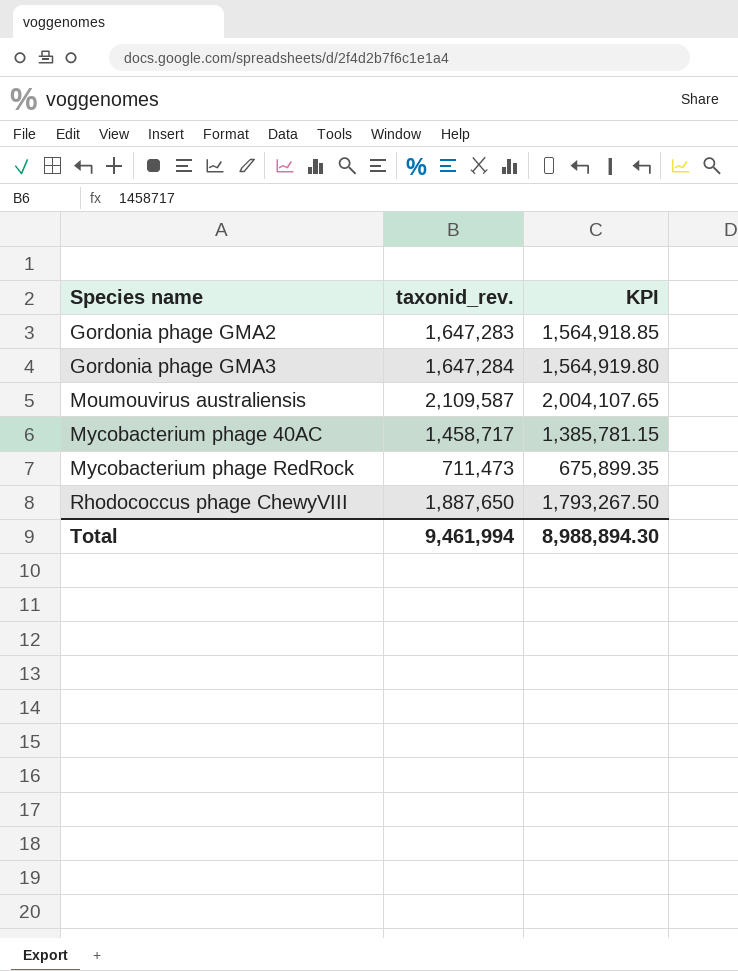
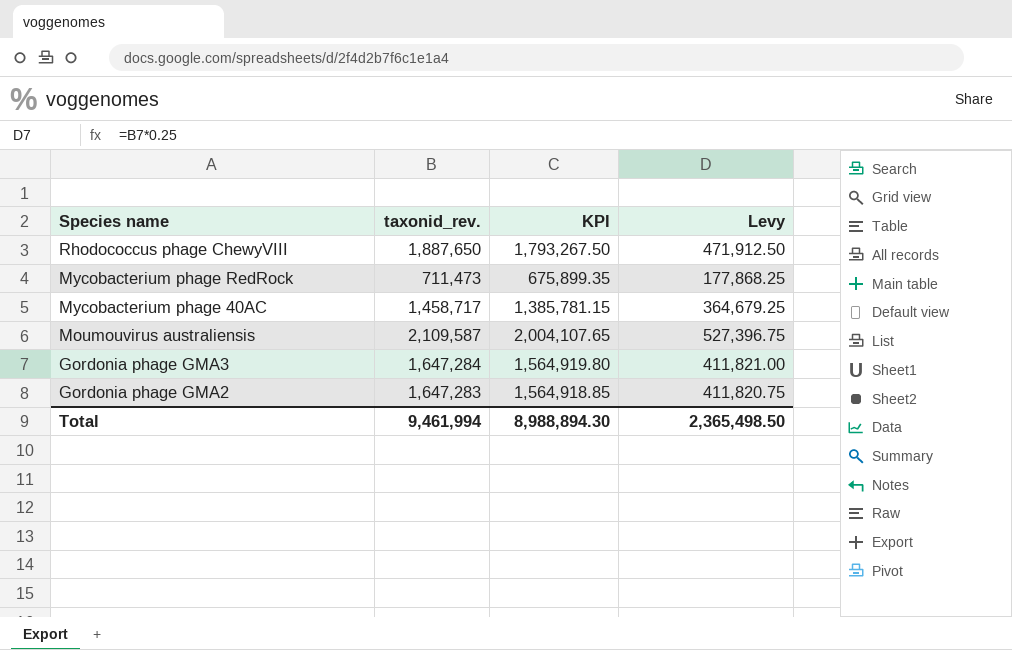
row order: Species name ascending -> Species name descending
column Levy | formula: none -> [taxonid_rev.] * 0.25

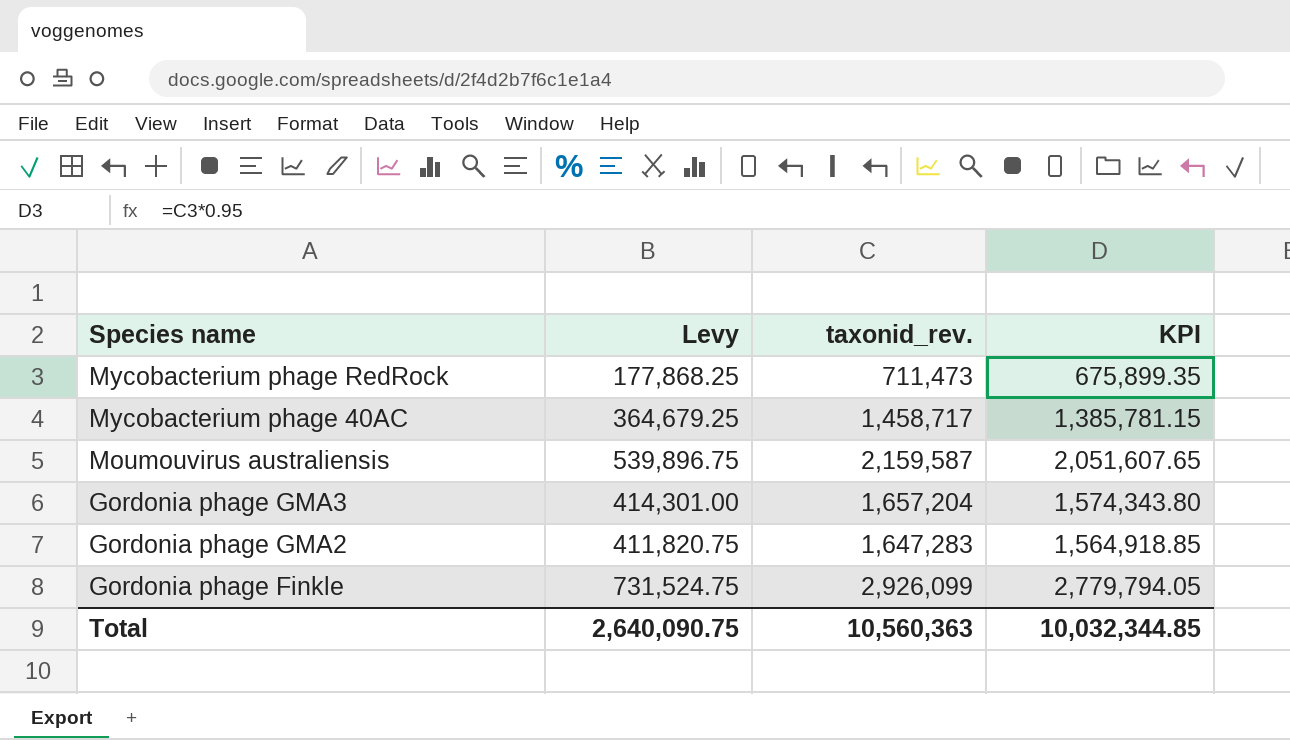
column Levy | position: 4 -> 2
row Rhodococcus phage ChewyVIII: 1,887,650 | 1,793,267.50 | 471,912.50 -> none
Moumouvirus australiensis | Levy: 527,396.75 -> 539,896.75
Moumouvirus australiensis | taxonid_rev.: 2,109,587 -> 2,159,587
Moumouvirus australiensis | KPI: 2,004,107.65 -> 2,051,607.65
Gordonia phage GMA3 | Levy: 411,821.00 -> 414,301.00
Gordonia phage GMA3 | taxonid_rev.: 1,647,284 -> 1,657,204
Gordonia phage GMA3 | KPI: 1,564,919.80 -> 1,574,343.80
row Gordonia phage Finkle: none -> 731,524.75 | 2,926,099 | 2,779,794.05
Total | Levy: 2,365,498.50 -> 2,640,090.75
Total | taxonid_rev.: 9,461,994 -> 10,560,363
Total | KPI: 8,988,894.30 -> 10,032,344.85

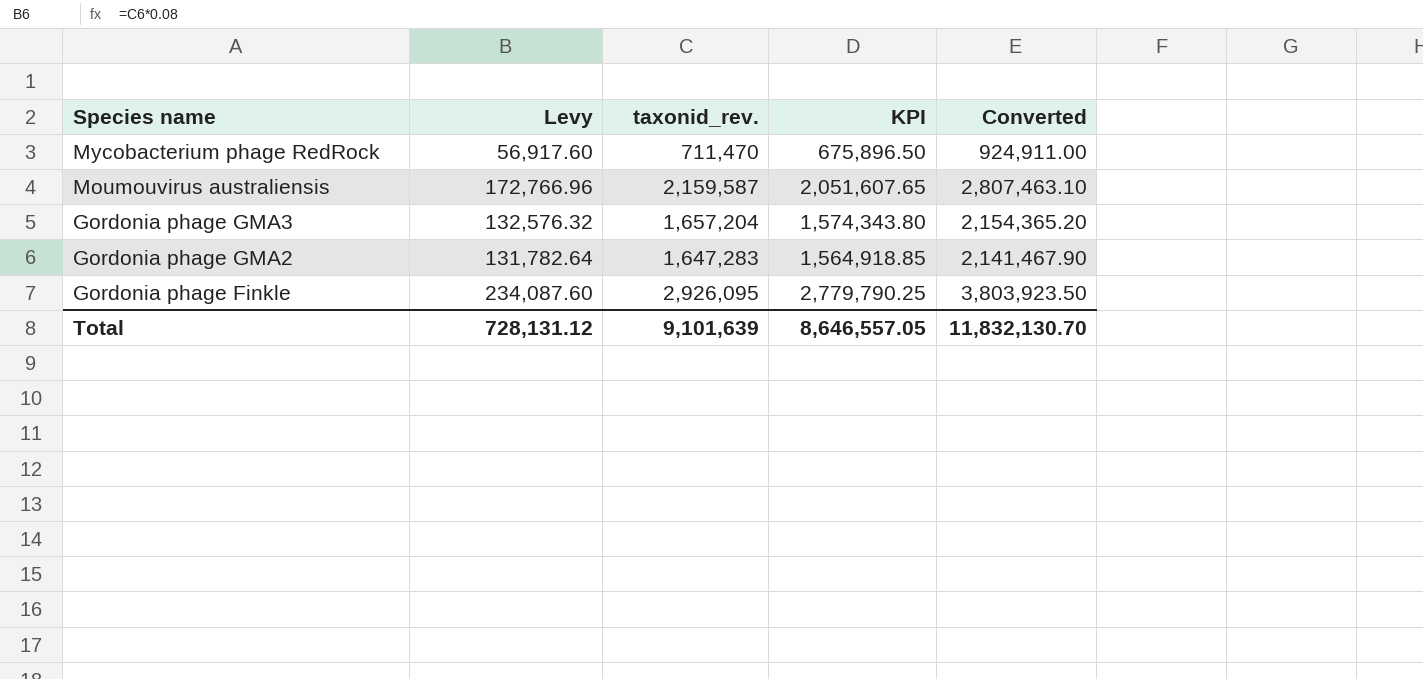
column Levy | formula: [taxonid_rev.] * 0.25 -> [taxonid_rev.] * 0.08
column Converted | formula: none -> [taxonid_rev.] * 1.3
row Mycobacterium phage 40AC: 364,679.25 | 1,458,717 | 1,385,781.15 -> none
Mycobacterium phage RedRock | taxonid_rev.: 711,473 -> 711,470
Mycobacterium phage RedRock | KPI: 675,899.35 -> 675,896.50
Gordonia phage Finkle | taxonid_rev.: 2,926,099 -> 2,926,095
Gordonia phage Finkle | KPI: 2,779,794.05 -> 2,779,790.25
Total | Levy: 2,640,090.75 -> 728,131.12
Total | taxonid_rev.: 10,560,363 -> 9,101,639
Total | KPI: 10,032,344.85 -> 8,646,557.05

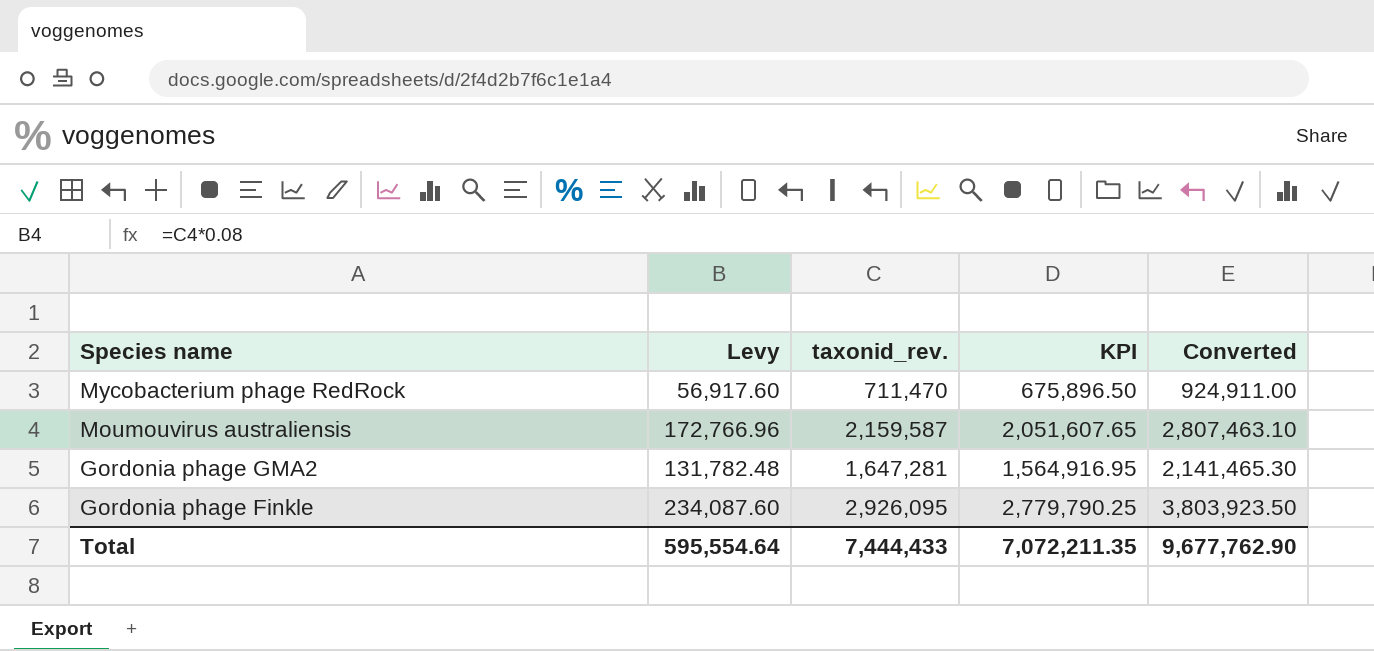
row Gordonia phage GMA3: 132,576.32 | 1,657,204 | 1,574,343.80 | 2,154,365.20 -> none
Gordonia phage GMA2 | Levy: 131,782.64 -> 131,782.48
Gordonia phage GMA2 | taxonid_rev.: 1,647,283 -> 1,647,281
Gordonia phage GMA2 | KPI: 1,564,918.85 -> 1,564,916.95
Gordonia phage GMA2 | Converted: 2,141,467.90 -> 2,141,465.30
Total | Levy: 728,131.12 -> 595,554.64
Total | taxonid_rev.: 9,101,639 -> 7,444,433
Total | KPI: 8,646,557.05 -> 7,072,211.35
Total | Converted: 11,832,130.70 -> 9,677,762.90

